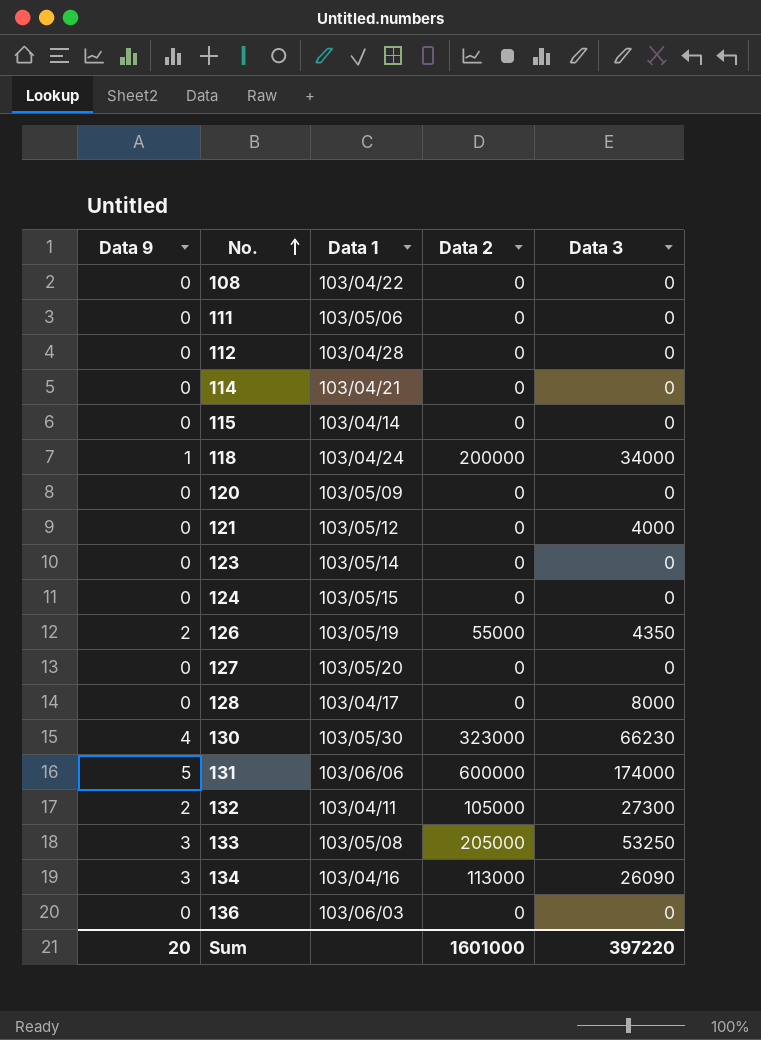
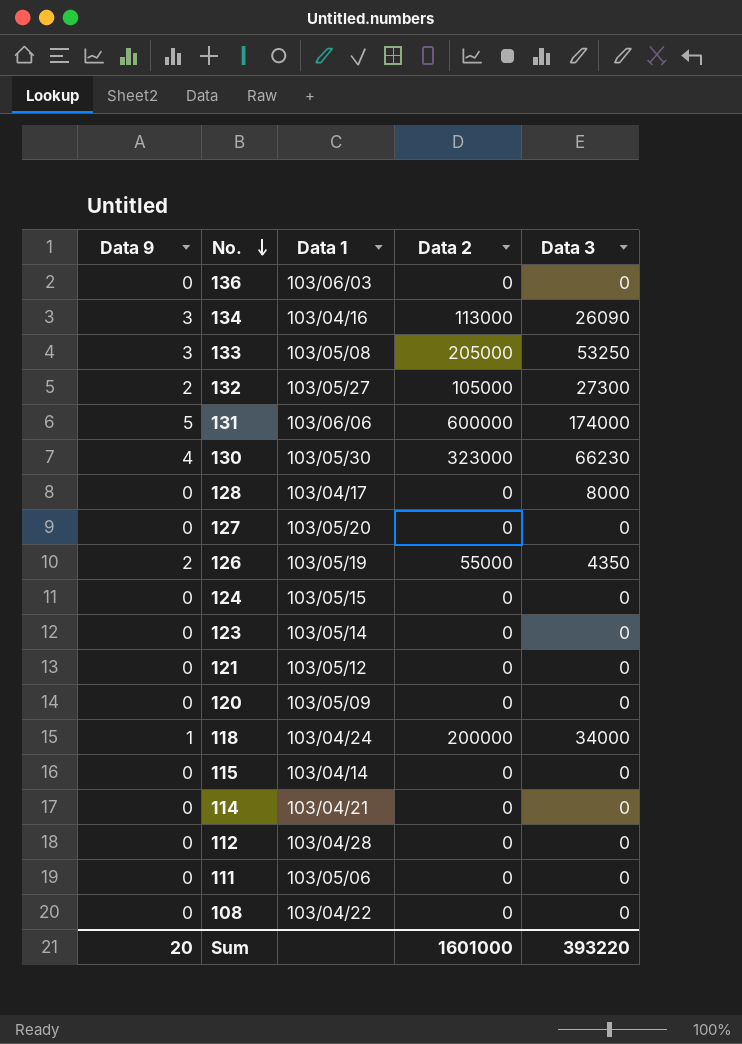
row order: No. ascending -> No. descending
132 | Data 1: 103/04/11 -> 103/05/27
121 | Data 3: 4000 -> 0
Sum | Data 3: 397220 -> 393220

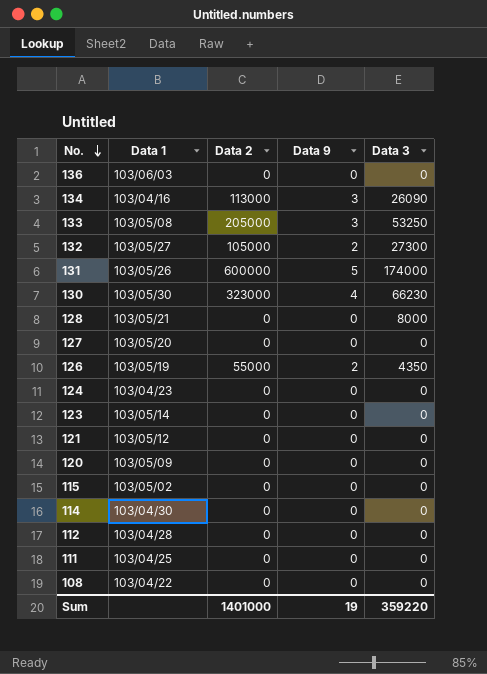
column Data 9 | position: 1 -> 4
row 118: 1 | 103/04/24 | 200000 | 34000 -> none
131 | Data 1: 103/06/06 -> 103/05/26
128 | Data 1: 103/04/17 -> 103/05/21
124 | Data 1: 103/05/15 -> 103/04/23
115 | Data 1: 103/04/14 -> 103/05/02
114 | Data 1: 103/04/21 -> 103/04/30
111 | Data 1: 103/05/06 -> 103/04/25
Sum | Data 2: 1601000 -> 1401000
Sum | Data 9: 20 -> 19
Sum | Data 3: 393220 -> 359220

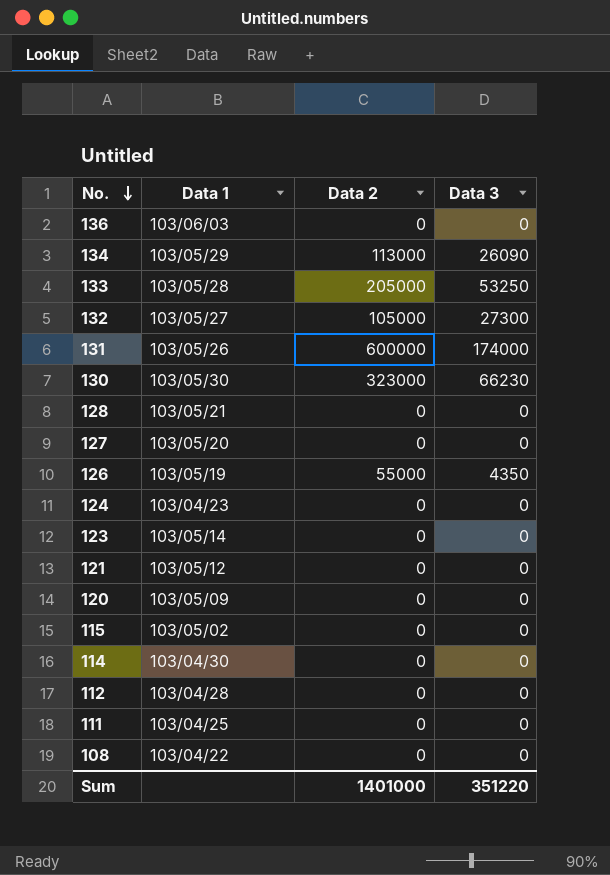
column Data 9 | position: 4 -> none
134 | Data 1: 103/04/16 -> 103/05/29
133 | Data 1: 103/05/08 -> 103/05/28
128 | Data 3: 8000 -> 0
Sum | Data 3: 359220 -> 351220

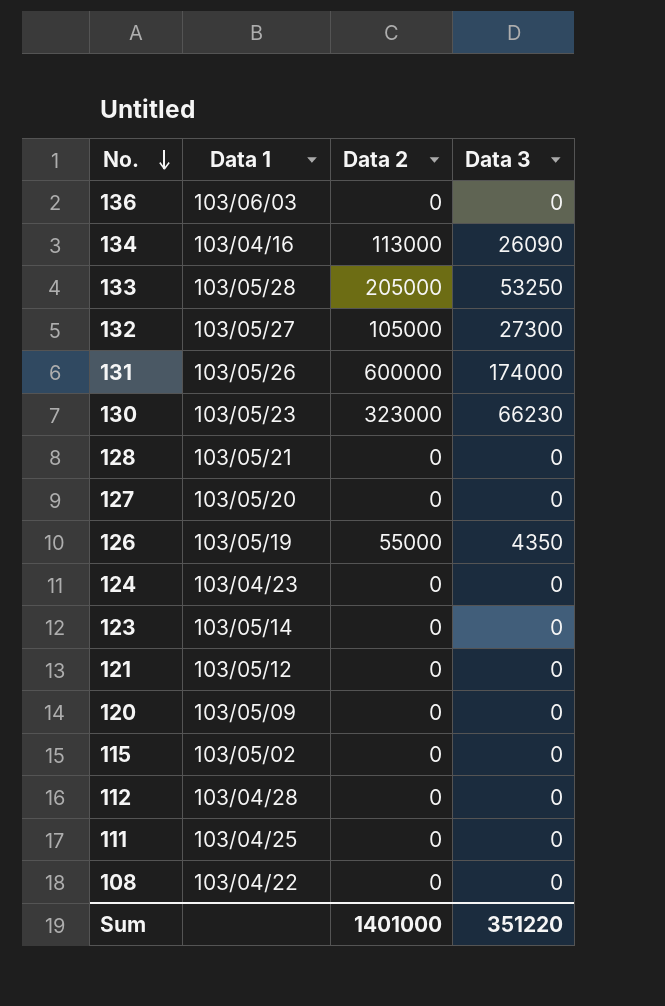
row 114: 103/04/30 | 0 | 0 -> none
134 | Data 1: 103/05/29 -> 103/04/16
130 | Data 1: 103/05/30 -> 103/05/23

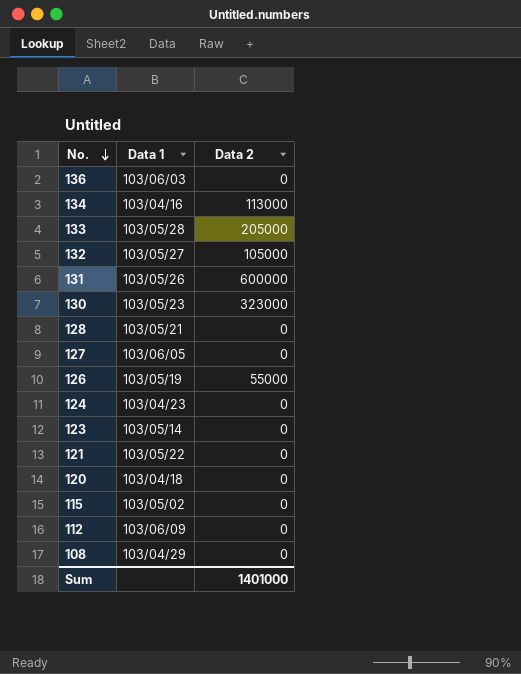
column Data 3 | position: 4 -> none
row 111: 103/04/25 | 0 | 0 -> none
127 | Data 1: 103/05/20 -> 103/06/05
121 | Data 1: 103/05/12 -> 103/05/22
120 | Data 1: 103/05/09 -> 103/04/18
112 | Data 1: 103/04/28 -> 103/06/09
108 | Data 1: 103/04/22 -> 103/04/29

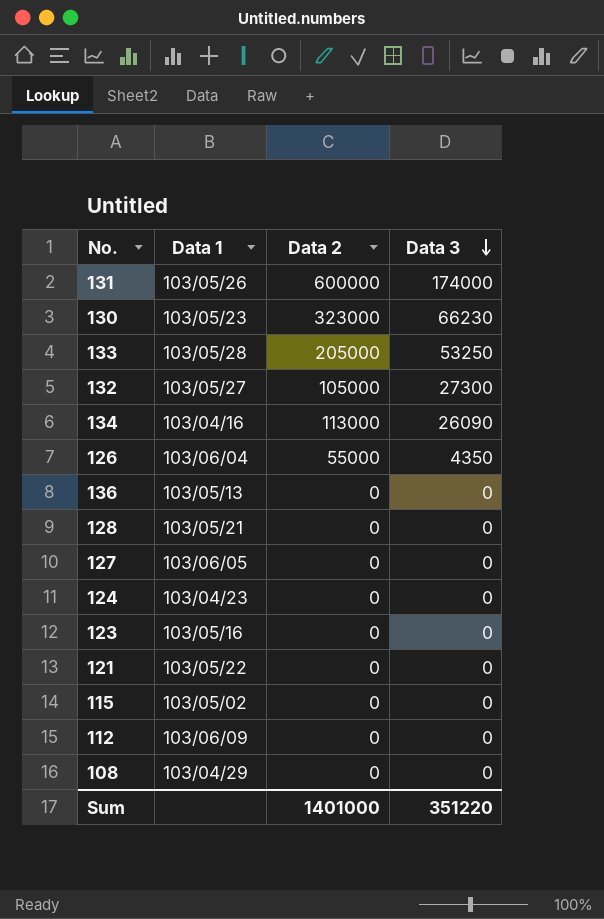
row order: No. descending -> Data 3 descending
column Data 3 | position: none -> 4
row 120: 103/04/18 | 0 -> none
126 | Data 1: 103/05/19 -> 103/06/04
136 | Data 1: 103/06/03 -> 103/05/13
123 | Data 1: 103/05/14 -> 103/05/16

